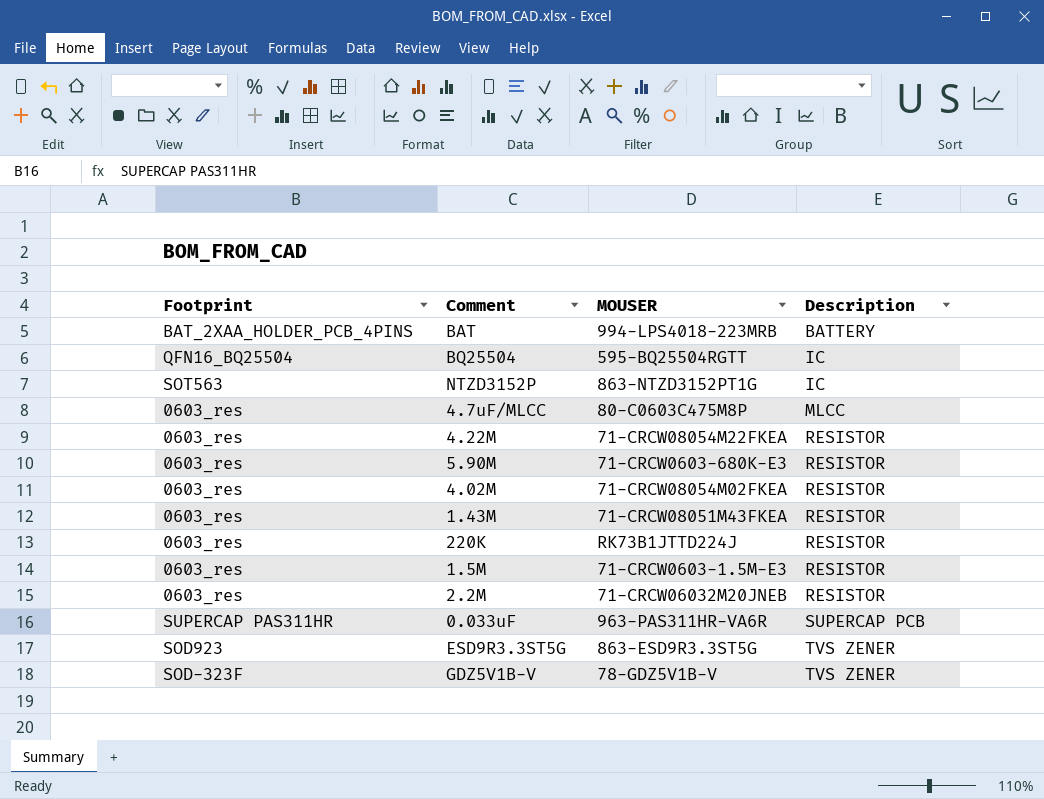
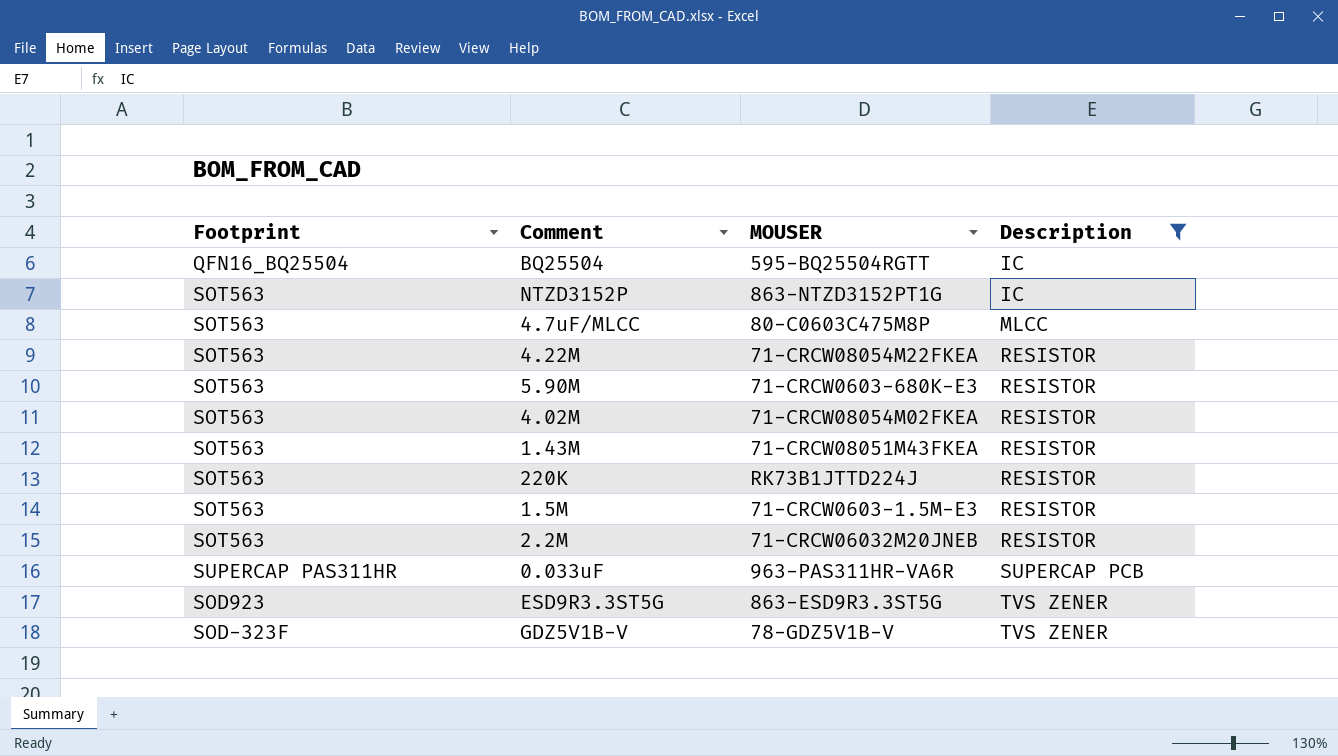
filter: none -> Description != BATTERY
4.7uF/MLCC | Footprint: 0603_res -> SOT563
4.22M | Footprint: 0603_res -> SOT563
5.90M | Footprint: 0603_res -> SOT563
4.02M | Footprint: 0603_res -> SOT563
1.43M | Footprint: 0603_res -> SOT563
220K | Footprint: 0603_res -> SOT563
1.5M | Footprint: 0603_res -> SOT563
2.2M | Footprint: 0603_res -> SOT563

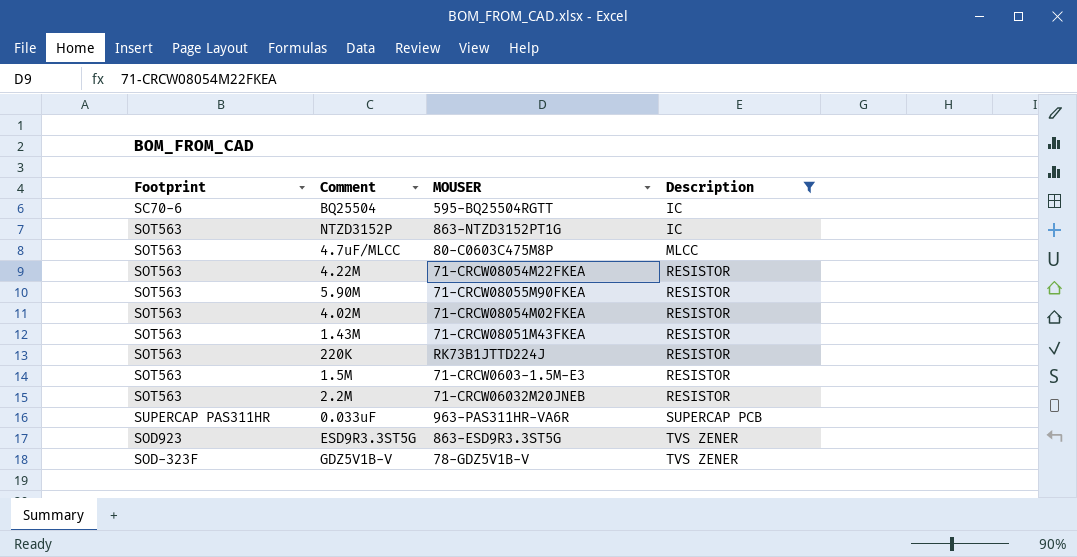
BQ25504 | Footprint: QFN16_BQ25504 -> SC70-6
5.90M | MOUSER: 71-CRCW0603-680K-E3 -> 71-CRCW08055M90FKEA

